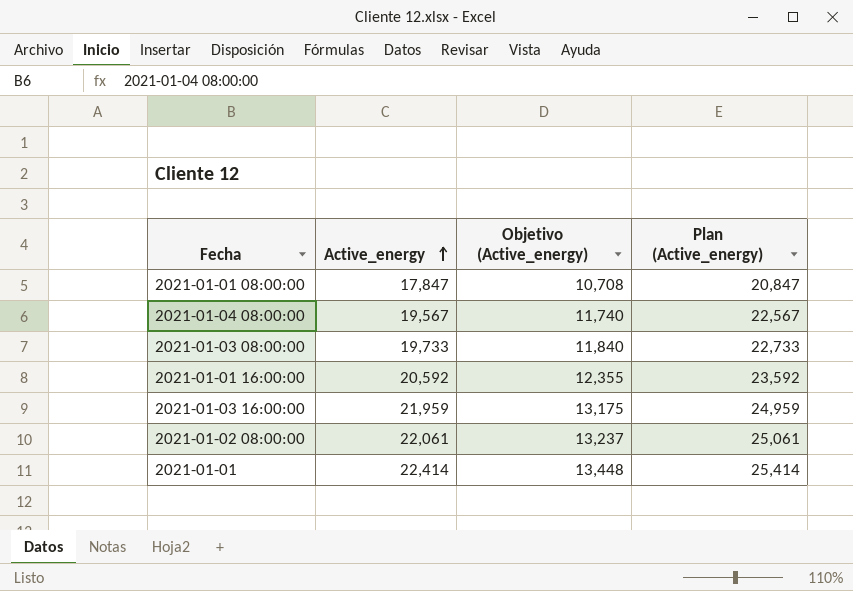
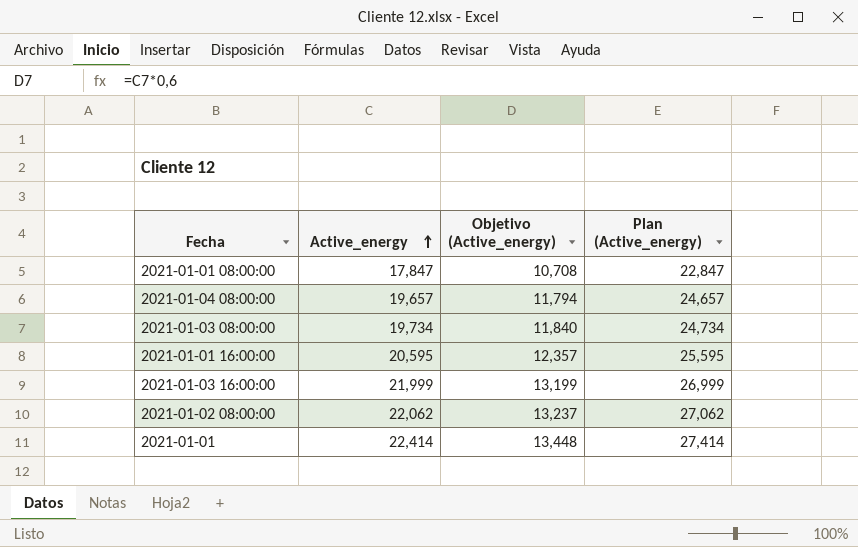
column Plan (Active_energy) | formula: [Active_energy] + 3 -> [Active_energy] + 5
2021-01-04 08:00:00 | Active_energy: 19,567 -> 19,657
2021-01-04 08:00:00 | Objetivo (Active_energy): 11,740 -> 11,794
2021-01-03 08:00:00 | Active_energy: 19,733 -> 19,734
2021-01-01 16:00:00 | Active_energy: 20,592 -> 20,595
2021-01-01 16:00:00 | Objetivo (Active_energy): 12,355 -> 12,357
2021-01-03 16:00:00 | Active_energy: 21,959 -> 21,999
2021-01-03 16:00:00 | Objetivo (Active_energy): 13,175 -> 13,199
2021-01-02 08:00:00 | Active_energy: 22,061 -> 22,062

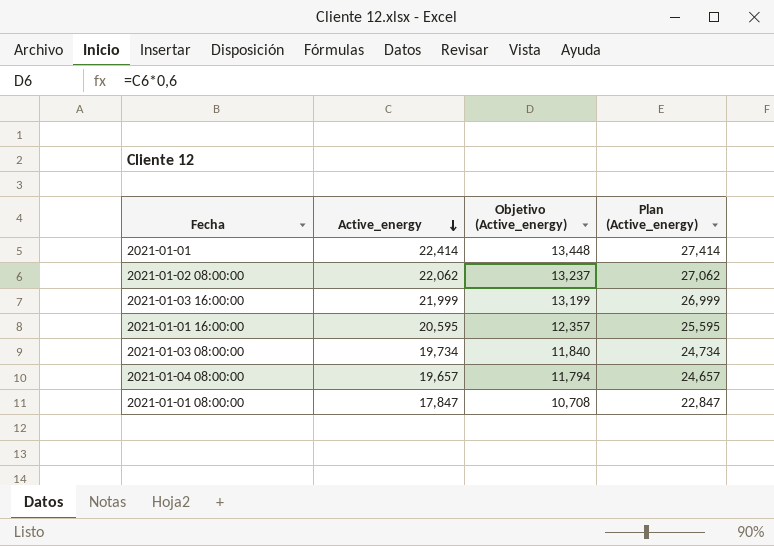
row order: Active_energy ascending -> Active_energy descending

